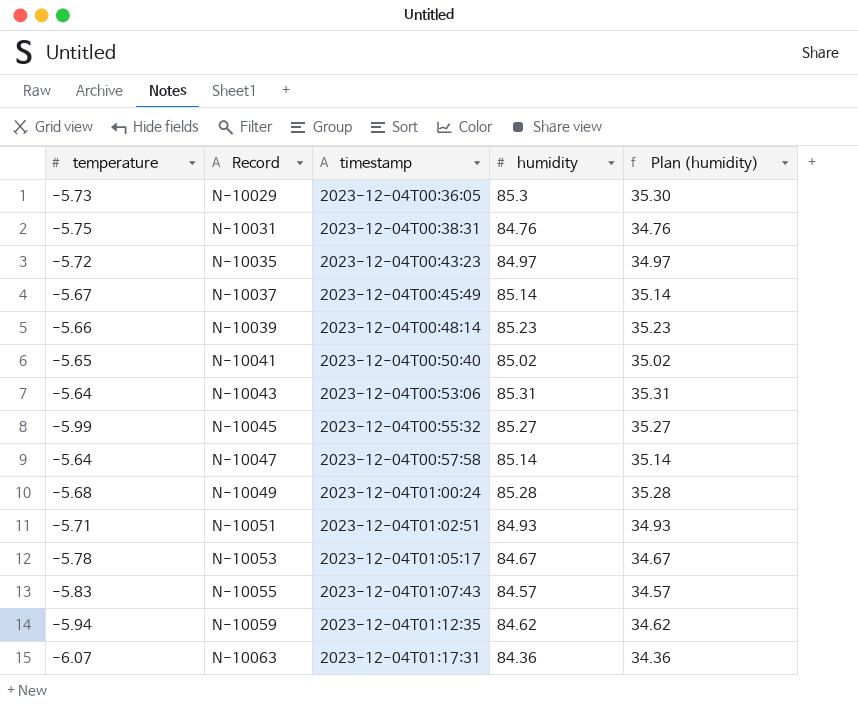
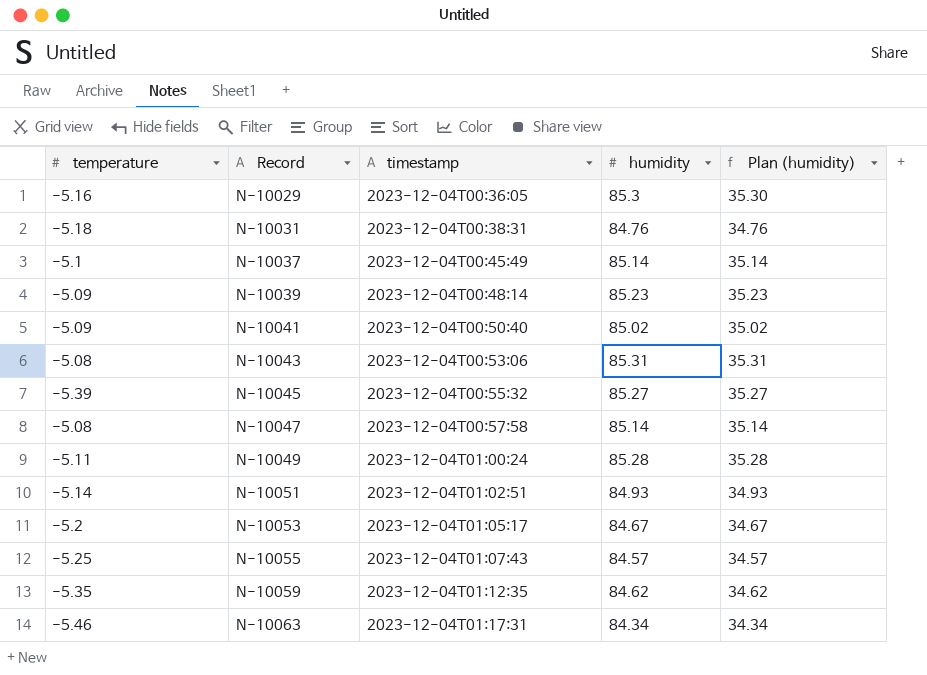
row N-10035: -5.72 | 2023-12-04T00:43:23 | 84.97 | 34.97 -> none
N-10029 | temperature: -5.73 -> -5.16
N-10031 | temperature: -5.75 -> -5.18
N-10037 | temperature: -5.67 -> -5.1
N-10039 | temperature: -5.66 -> -5.09
N-10041 | temperature: -5.65 -> -5.09
N-10043 | temperature: -5.64 -> -5.08
N-10045 | temperature: -5.99 -> -5.39
N-10047 | temperature: -5.64 -> -5.08
N-10049 | temperature: -5.68 -> -5.11
N-10051 | temperature: -5.71 -> -5.14
N-10053 | temperature: -5.78 -> -5.2
N-10055 | temperature: -5.83 -> -5.25
N-10059 | temperature: -5.94 -> -5.35
N-10063 | temperature: -6.07 -> -5.46
N-10063 | humidity: 84.36 -> 84.34
N-10063 | Plan (humidity): 34.36 -> 34.34

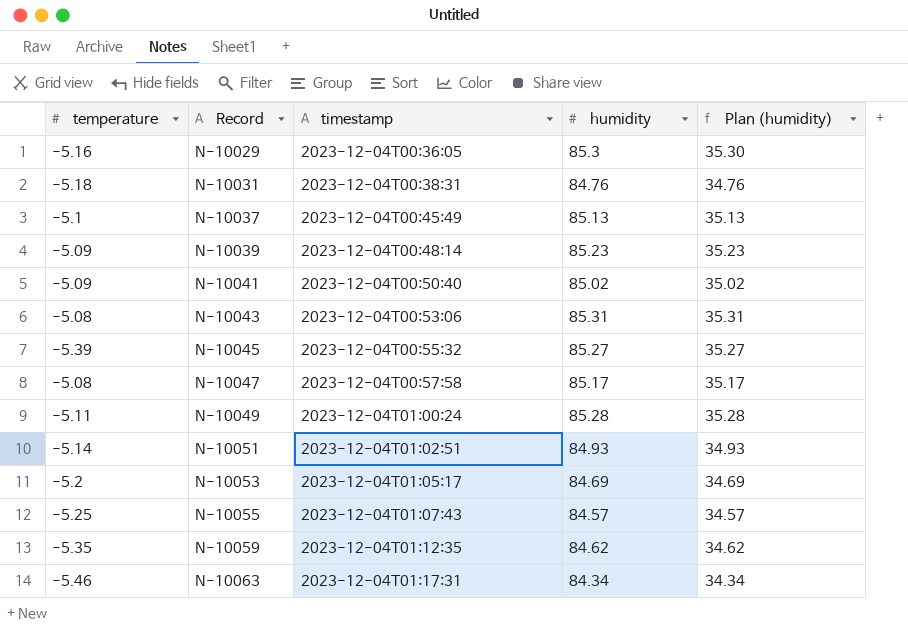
N-10037 | humidity: 85.14 -> 85.13
N-10037 | Plan (humidity): 35.14 -> 35.13
N-10047 | humidity: 85.14 -> 85.17
N-10047 | Plan (humidity): 35.14 -> 35.17
N-10053 | humidity: 84.67 -> 84.69
N-10053 | Plan (humidity): 34.67 -> 34.69

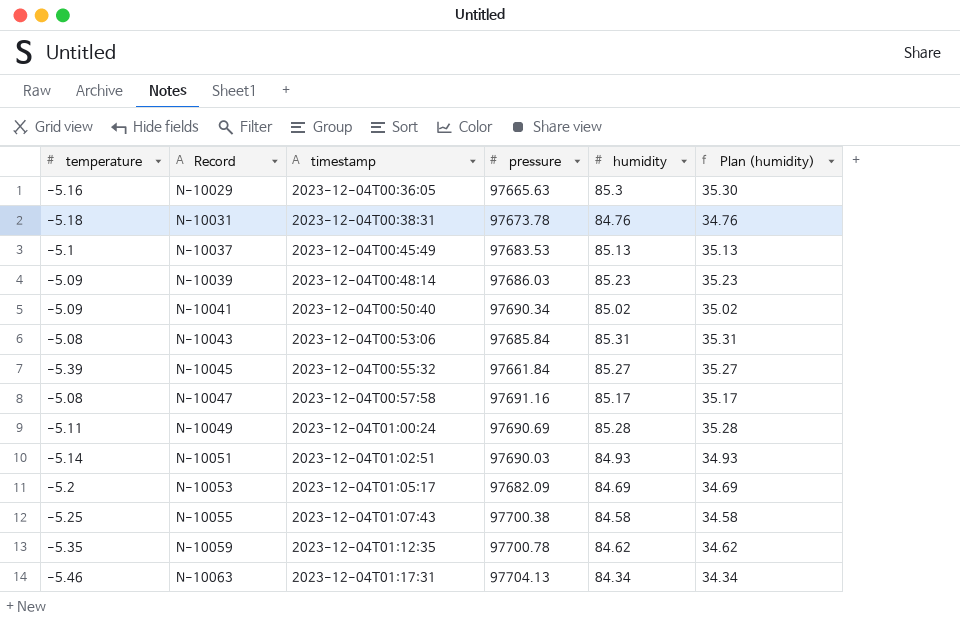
column pressure | position: none -> 4
N-10055 | humidity: 84.57 -> 84.58
N-10055 | Plan (humidity): 34.57 -> 34.58

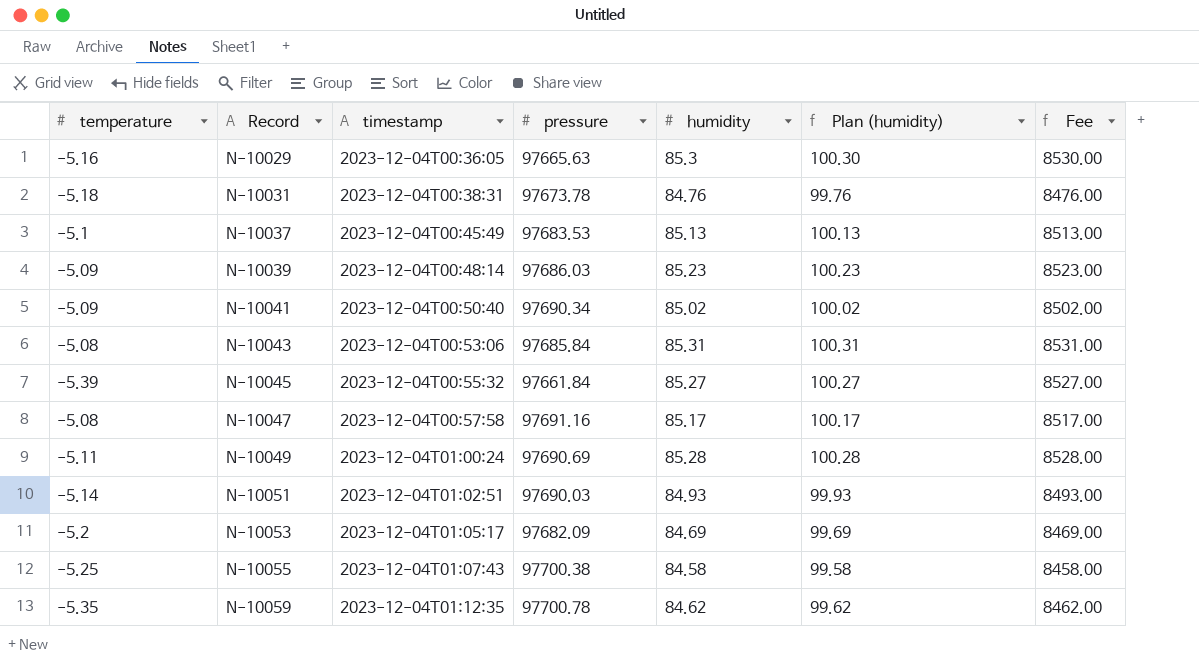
column Plan (humidity) | formula: [humidity] - 50 -> [humidity] + 15
column Fee | formula: none -> [humidity] * 100
row N-10063: -5.46 | 2023-12-04T01:17:31 | 97704.13 | 84.34 | 34.34 -> none

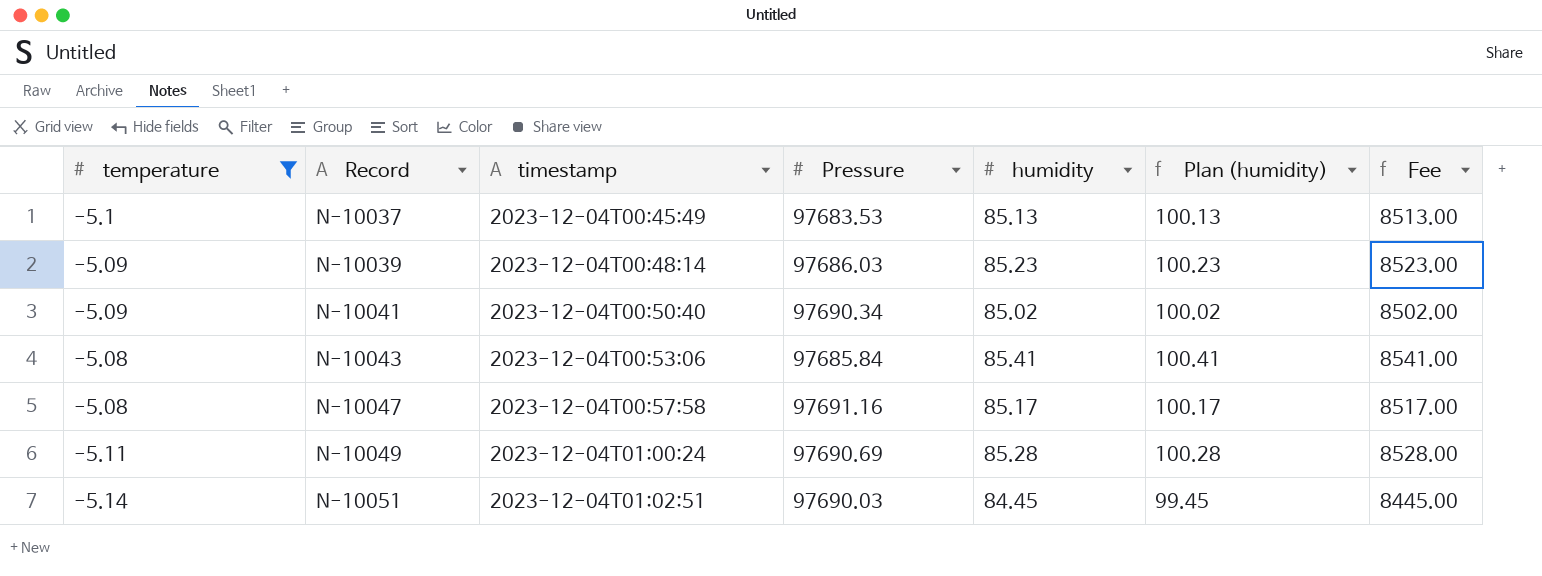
filter: none -> temperature >= -5.14
column name: pressure -> Pressure
N-10043 | humidity: 85.31 -> 85.41
N-10043 | Plan (humidity): 100.31 -> 100.41
N-10043 | Fee: 8531.00 -> 8541.00
N-10051 | humidity: 84.93 -> 84.45
N-10051 | Plan (humidity): 99.93 -> 99.45
N-10051 | Fee: 8493.00 -> 8445.00

